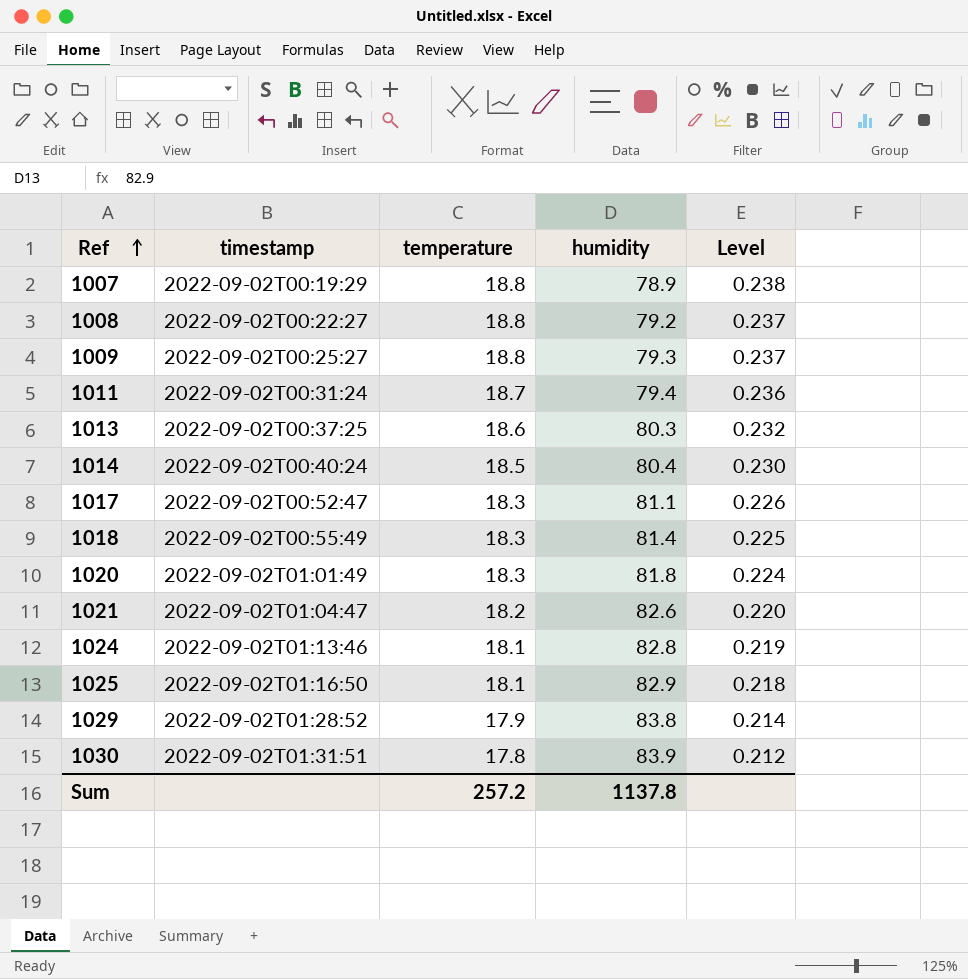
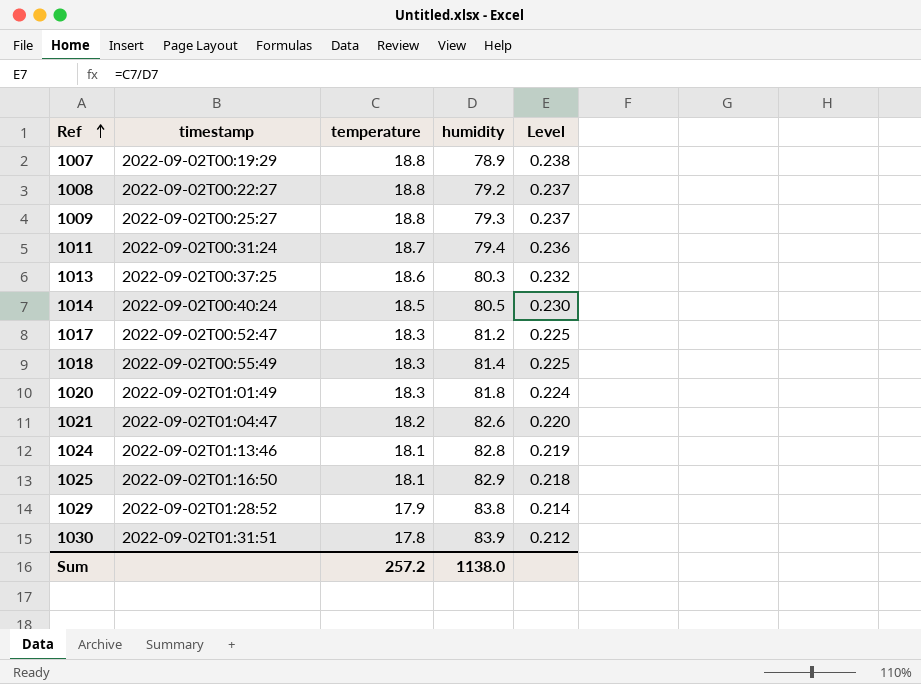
1014 | humidity: 80.4 -> 80.5
1017 | humidity: 81.1 -> 81.2
1017 | Level: 0.226 -> 0.225
Sum | humidity: 1137.8 -> 1138.0

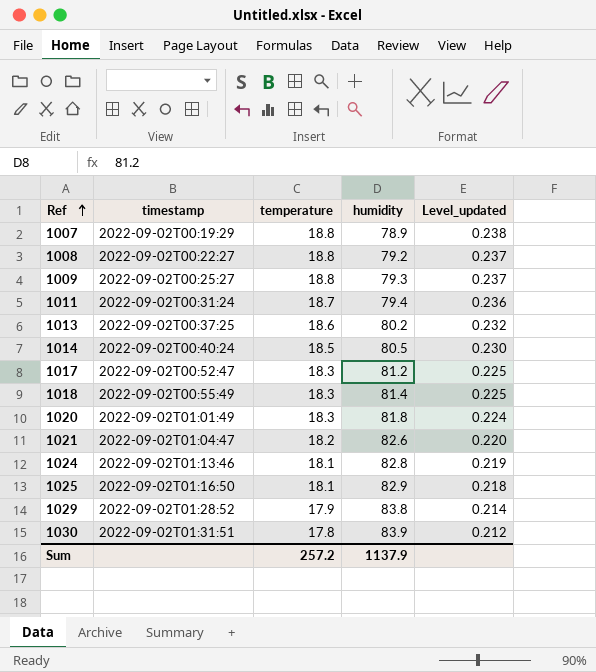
column name: Level -> Level_updated
1013 | humidity: 80.3 -> 80.2
Sum | humidity: 1138.0 -> 1137.9

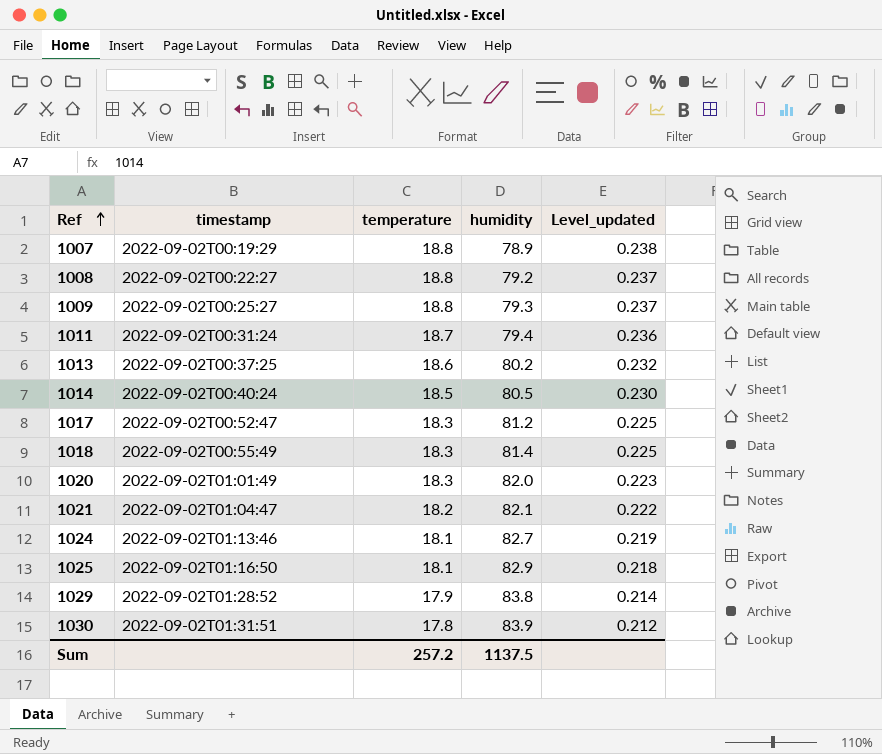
1020 | humidity: 81.8 -> 82.0
1020 | Level_updated: 0.224 -> 0.223
1021 | humidity: 82.6 -> 82.1
1021 | Level_updated: 0.220 -> 0.222
1024 | humidity: 82.8 -> 82.7
Sum | humidity: 1137.9 -> 1137.5

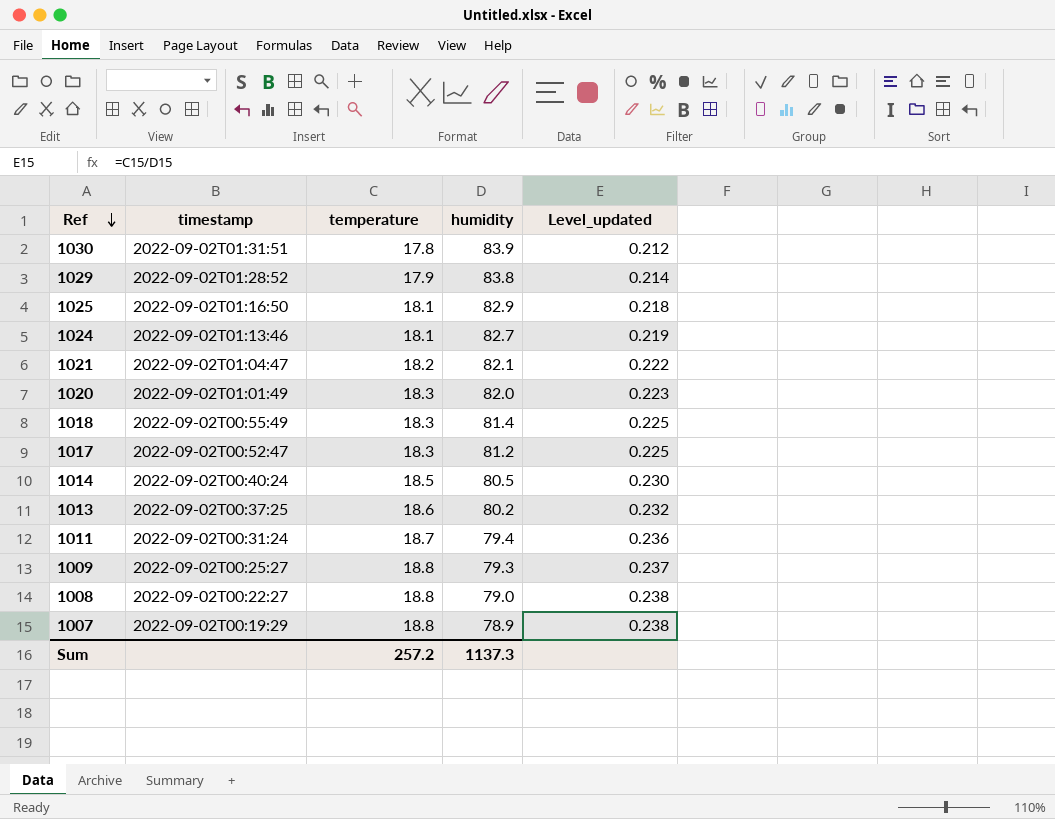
row order: Ref ascending -> Ref descending
1008 | humidity: 79.2 -> 79.0
1008 | Level_updated: 0.237 -> 0.238
Sum | humidity: 1137.5 -> 1137.3

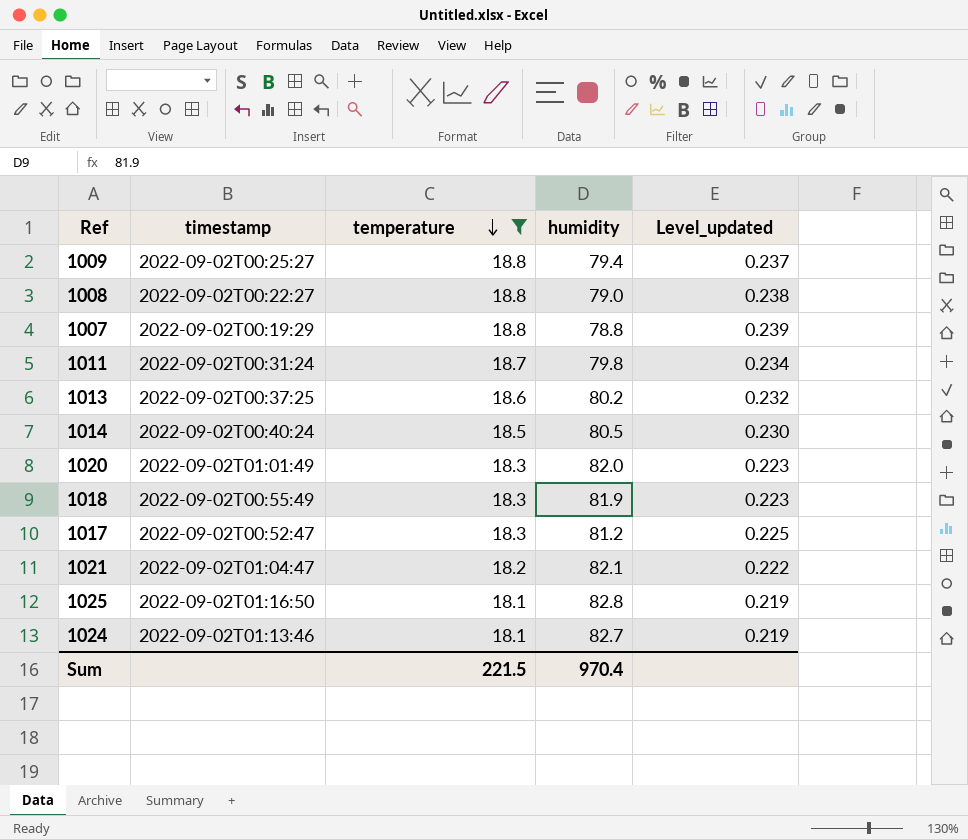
filter: none -> temperature >= 18.1
row order: Ref descending -> temperature descending
1009 | humidity: 79.3 -> 79.4
1007 | humidity: 78.9 -> 78.8
1007 | Level_updated: 0.238 -> 0.239
1011 | humidity: 79.4 -> 79.8
1011 | Level_updated: 0.236 -> 0.234
1018 | humidity: 81.4 -> 81.9
1018 | Level_updated: 0.225 -> 0.223
1025 | humidity: 82.9 -> 82.8
1025 | Level_updated: 0.218 -> 0.219
Sum | temperature: 257.2 -> 221.5
Sum | humidity: 1137.3 -> 970.4

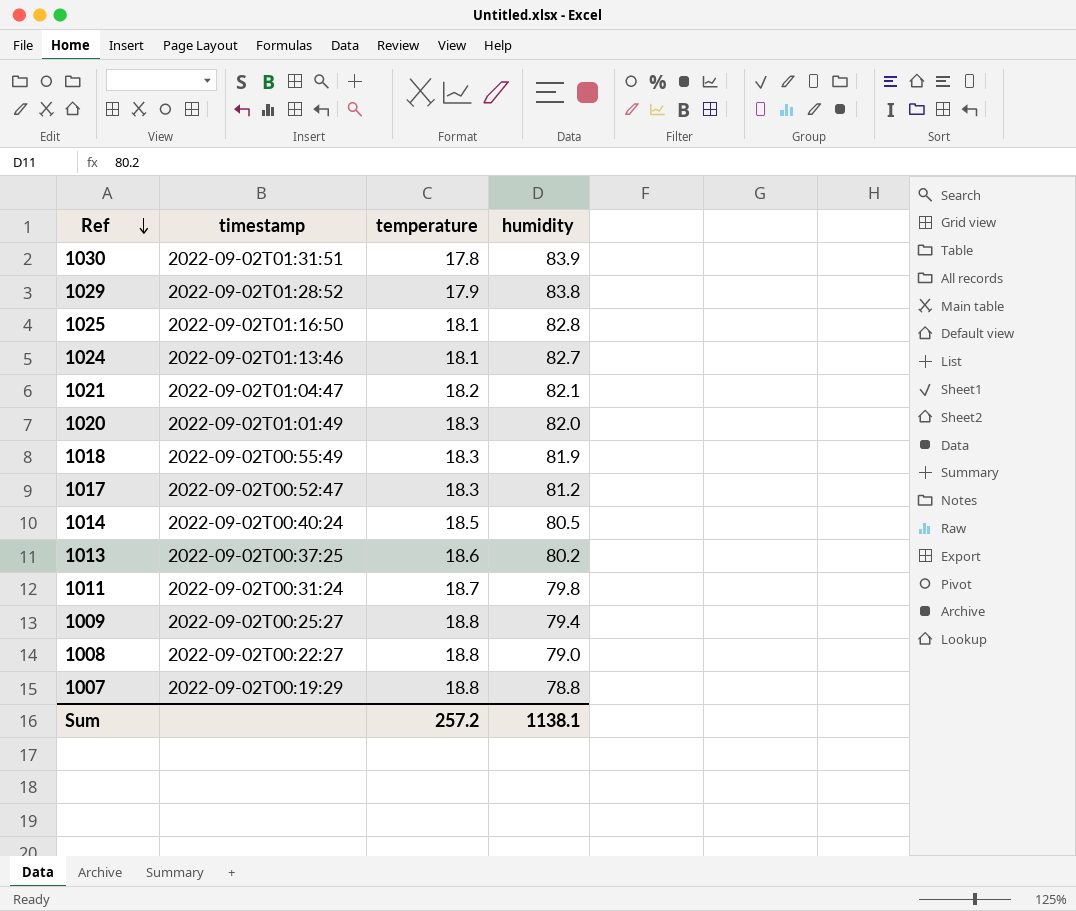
filter: temperature >= 18.1 -> none
row order: temperature descending -> Ref descending
column Level_updated | formula: [temperature] / [humidity] -> none
Sum | temperature: 221.5 -> 257.2
Sum | humidity: 970.4 -> 1138.1

